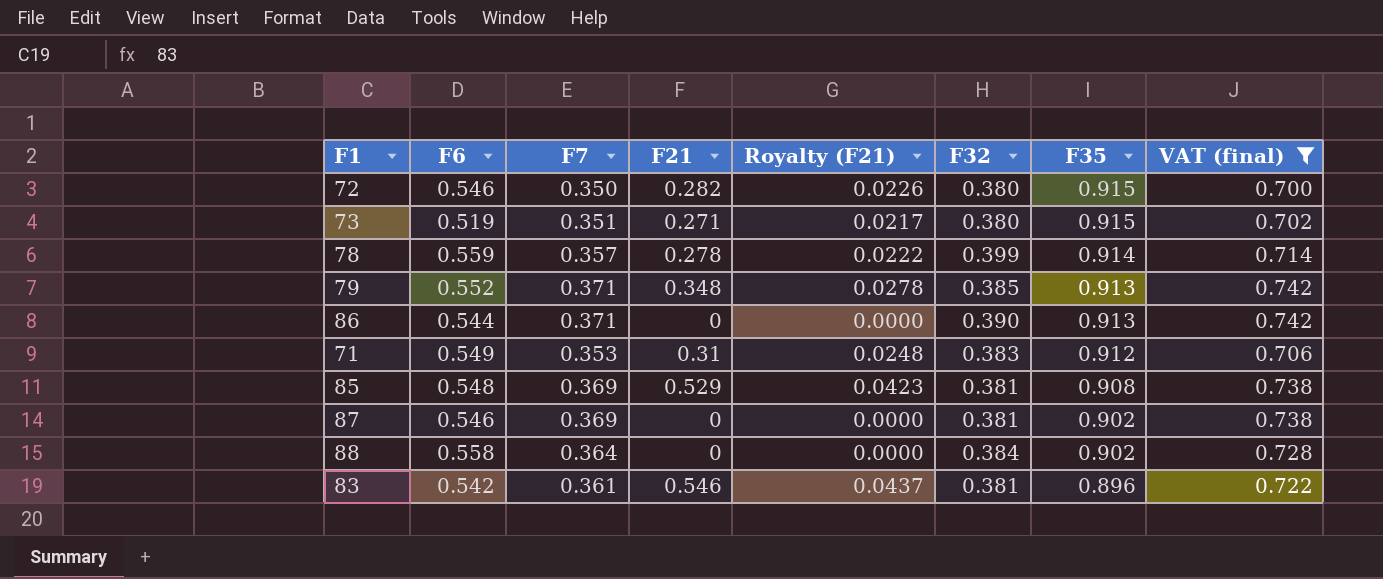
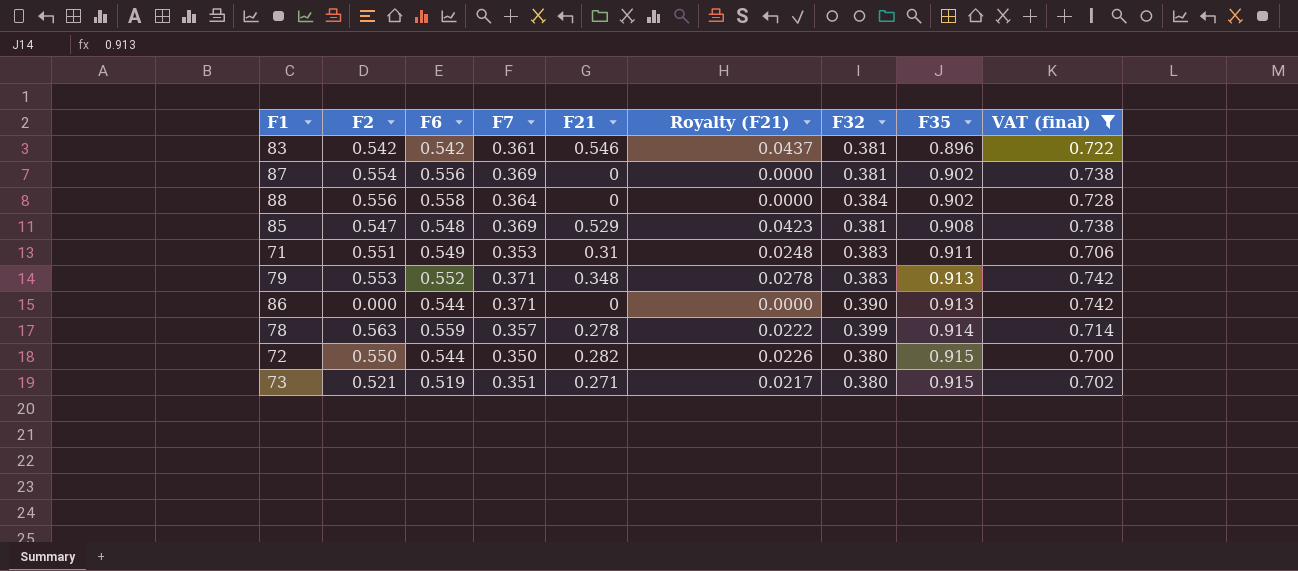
row order: F35 descending -> F35 ascending
column F2 | position: none -> 2
87 | F6: 0.546 -> 0.556
71 | F35: 0.912 -> 0.911
79 | F32: 0.385 -> 0.383
72 | F6: 0.546 -> 0.544

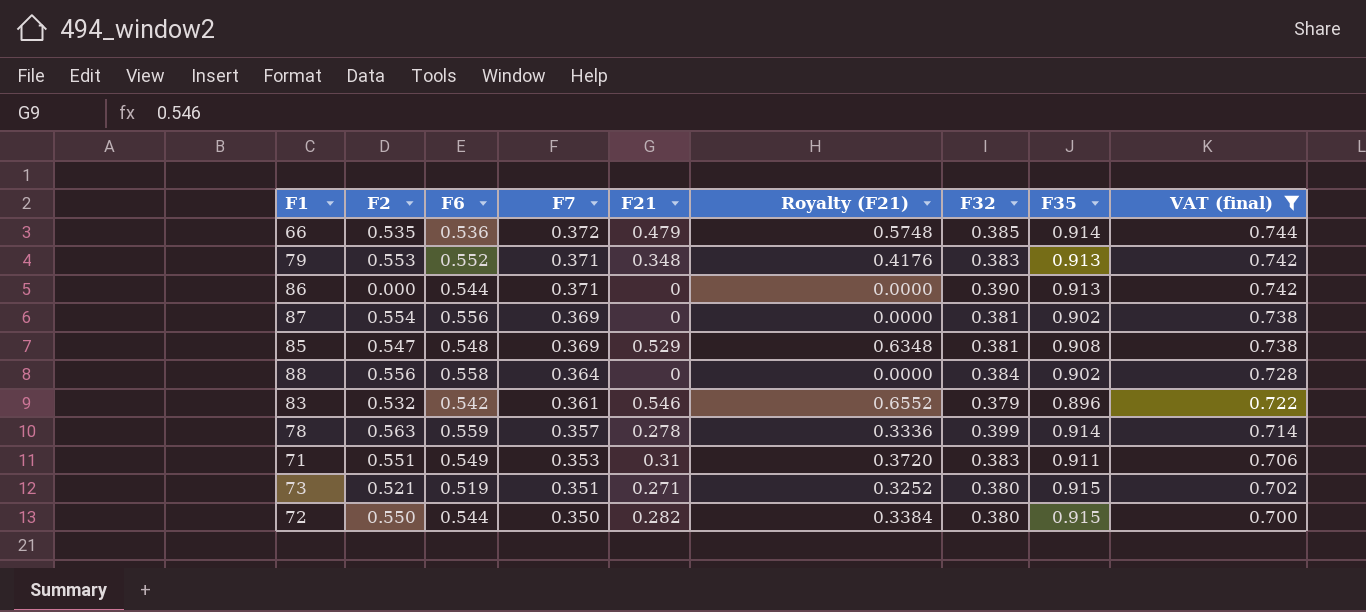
row order: F35 ascending -> F7 descending
column Royalty (F21) | formula: [F21] * 0.08 -> [F21] * 1.2
row 66: none -> 0.535 | 0.536 | 0.372 | 0.479 | 0.5748 | 0.385 | 0.914 | 0.744
83 | F2: 0.542 -> 0.532
83 | F32: 0.381 -> 0.379

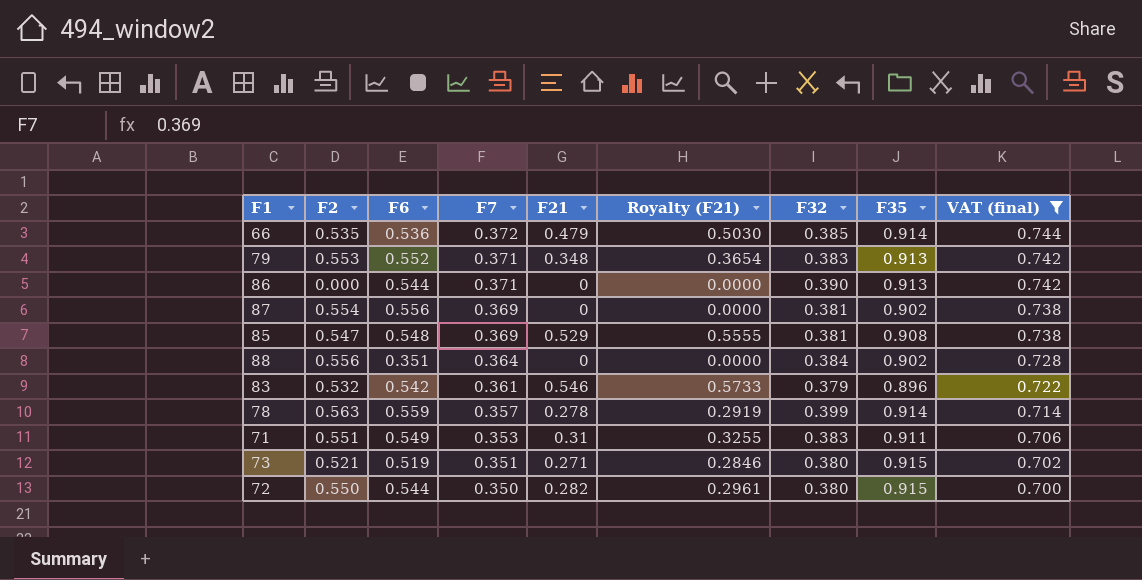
column Royalty (F21) | formula: [F21] * 1.2 -> [F21] * 1.05
88 | F6: 0.558 -> 0.351

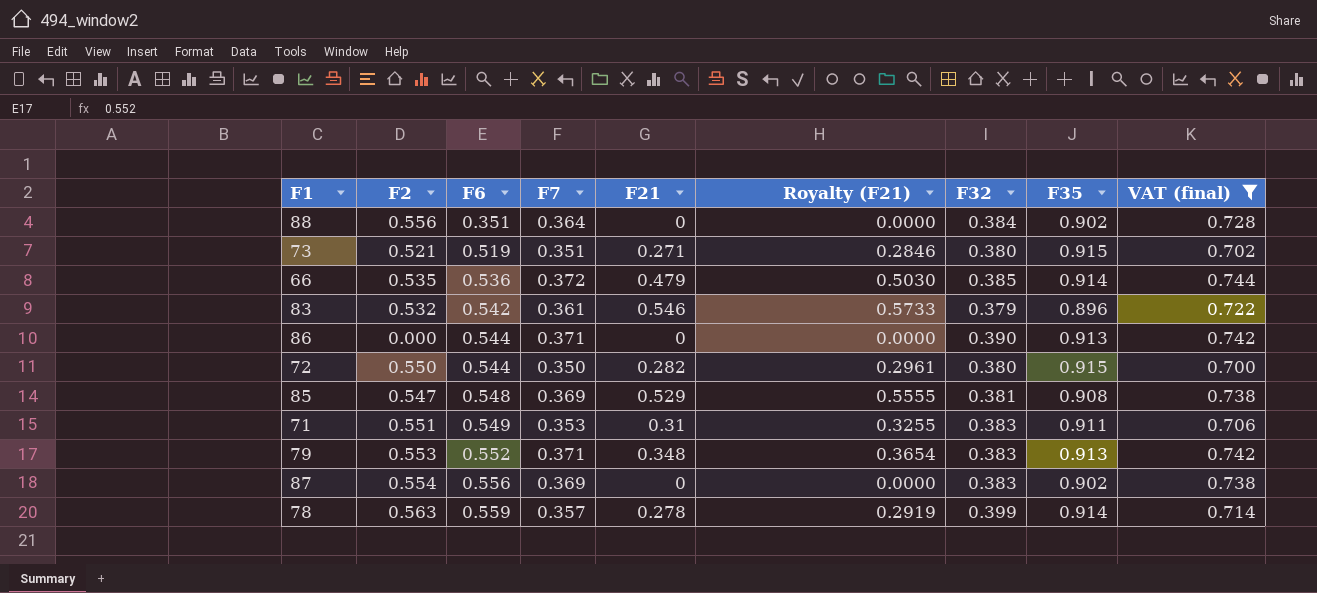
row order: F7 descending -> F6 ascending
87 | F32: 0.381 -> 0.383

